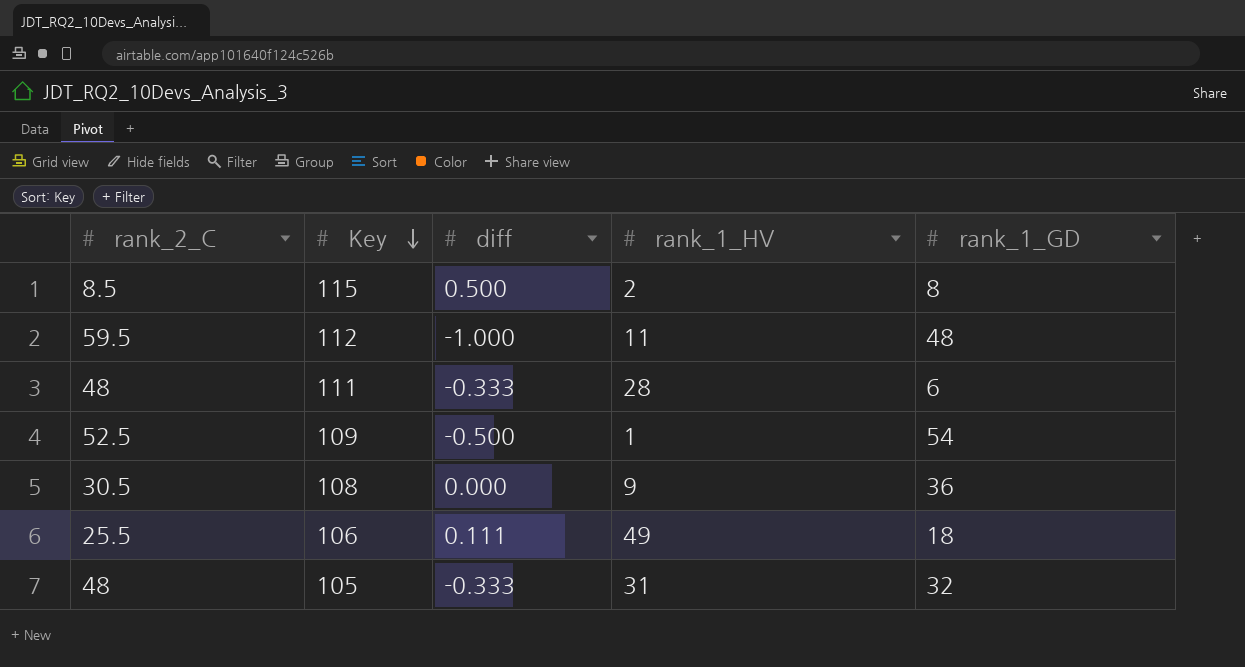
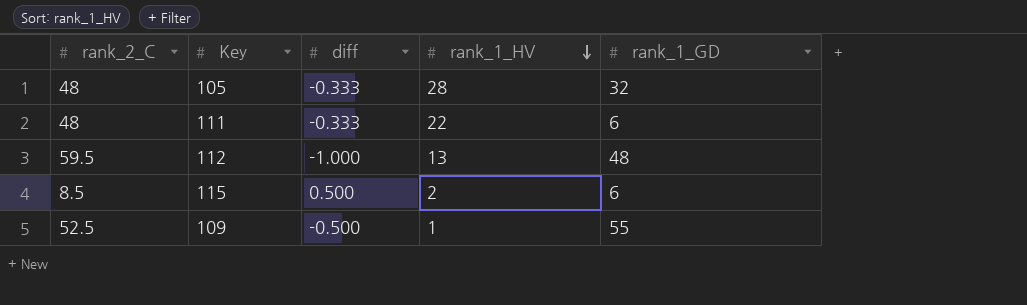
row order: Key descending -> rank_1_HV descending
row 108: 30.5 | 0.000 | 9 | 36 -> none
row 106: 25.5 | 0.111 | 49 | 18 -> none
105 | rank_1_HV: 31 -> 28
111 | rank_1_HV: 28 -> 22
112 | rank_1_HV: 11 -> 13
115 | rank_1_GD: 8 -> 6
109 | rank_1_GD: 54 -> 55

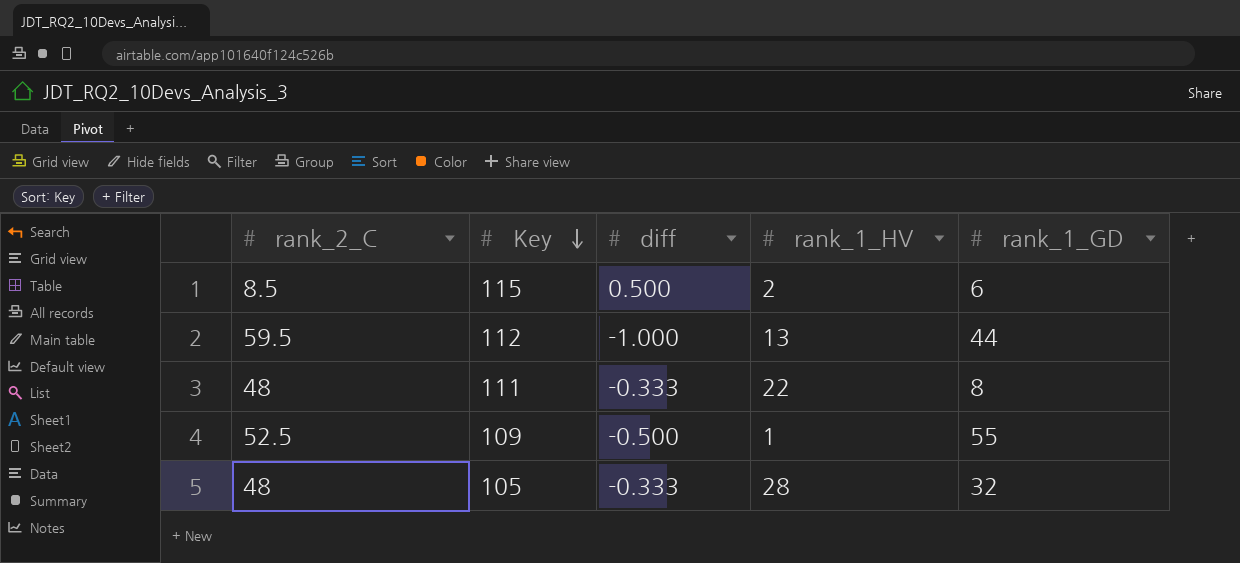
row order: rank_1_HV descending -> Key descending
112 | rank_1_GD: 48 -> 44
111 | rank_1_GD: 6 -> 8

